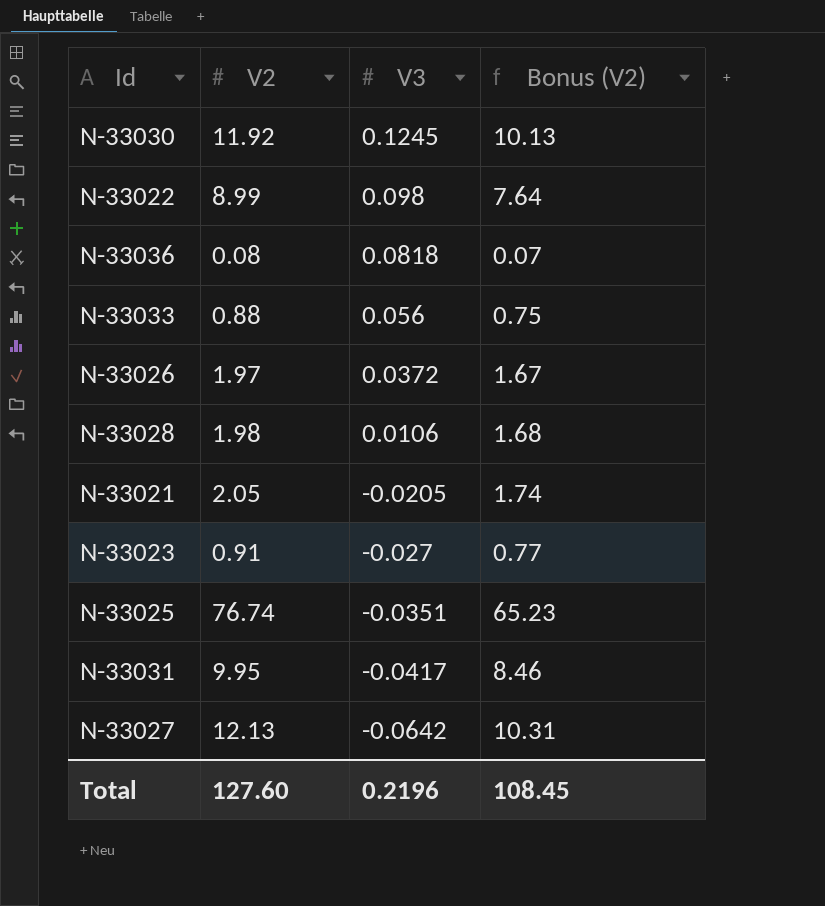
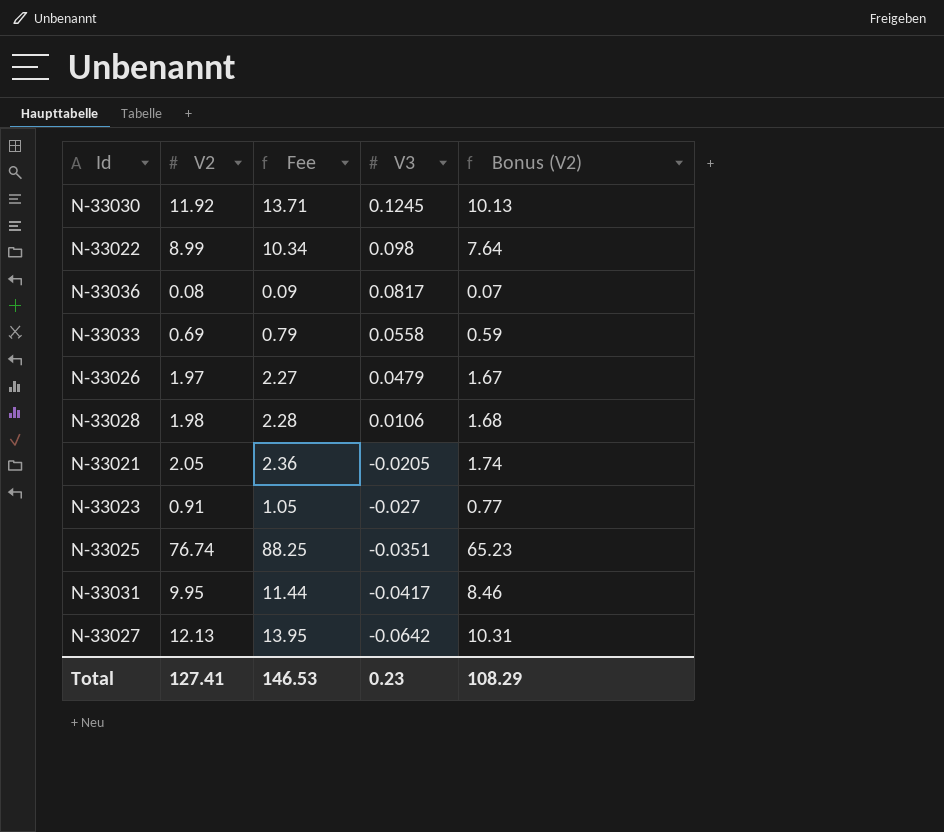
column Fee | formula: none -> [V2] * 1.15
N-33036 | V3: 0.0818 -> 0.0817
N-33033 | V2: 0.88 -> 0.69
N-33033 | V3: 0.056 -> 0.0558
N-33033 | Bonus (V2): 0.75 -> 0.59
N-33026 | V3: 0.0372 -> 0.0479
Total | V2: 127.60 -> 127.41
Total | V3: 0.2196 -> 0.23
Total | Bonus (V2): 108.45 -> 108.29

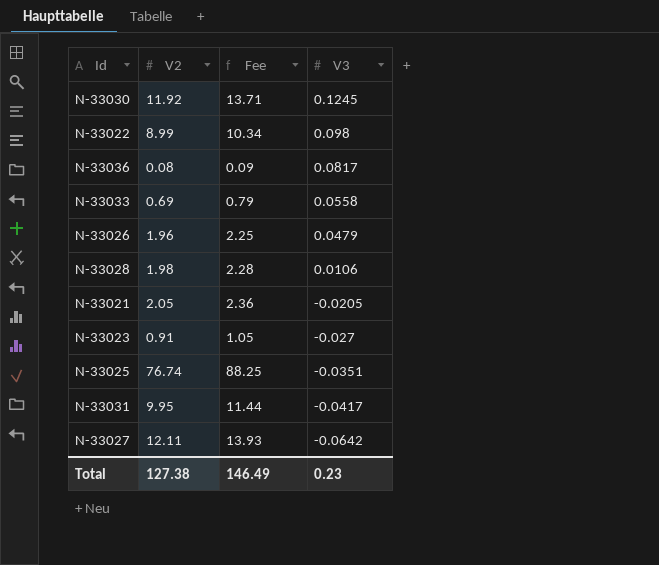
column Bonus (V2) | formula: [V2] * 0.85 -> none
N-33026 | V2: 1.97 -> 1.96
N-33026 | Fee: 2.27 -> 2.25
N-33027 | V2: 12.13 -> 12.11
N-33027 | Fee: 13.95 -> 13.93
Total | V2: 127.41 -> 127.38
Total | Fee: 146.53 -> 146.49

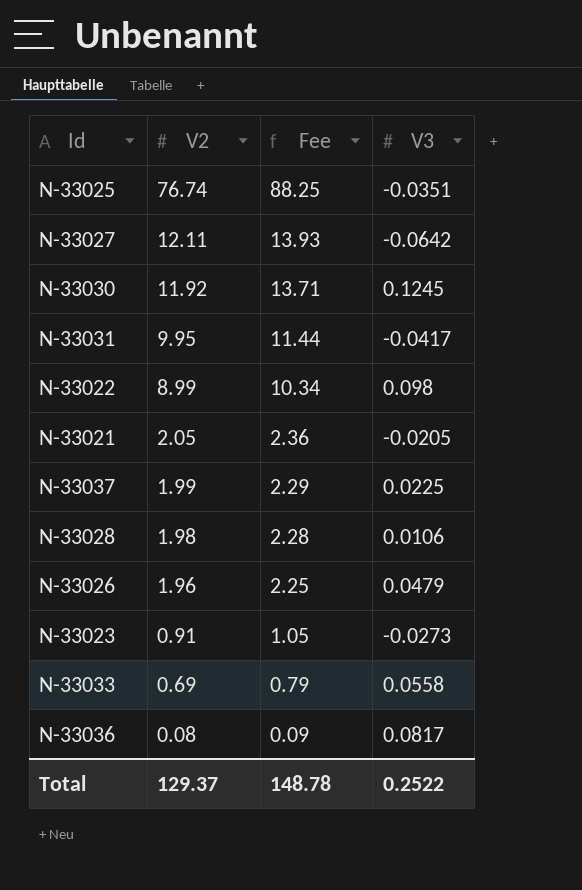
row order: V3 descending -> V2 descending
row N-33037: none -> 1.99 | 2.29 | 0.0225
N-33023 | V3: -0.027 -> -0.0273
Total | V2: 127.38 -> 129.37
Total | Fee: 146.49 -> 148.78
Total | V3: 0.23 -> 0.2522

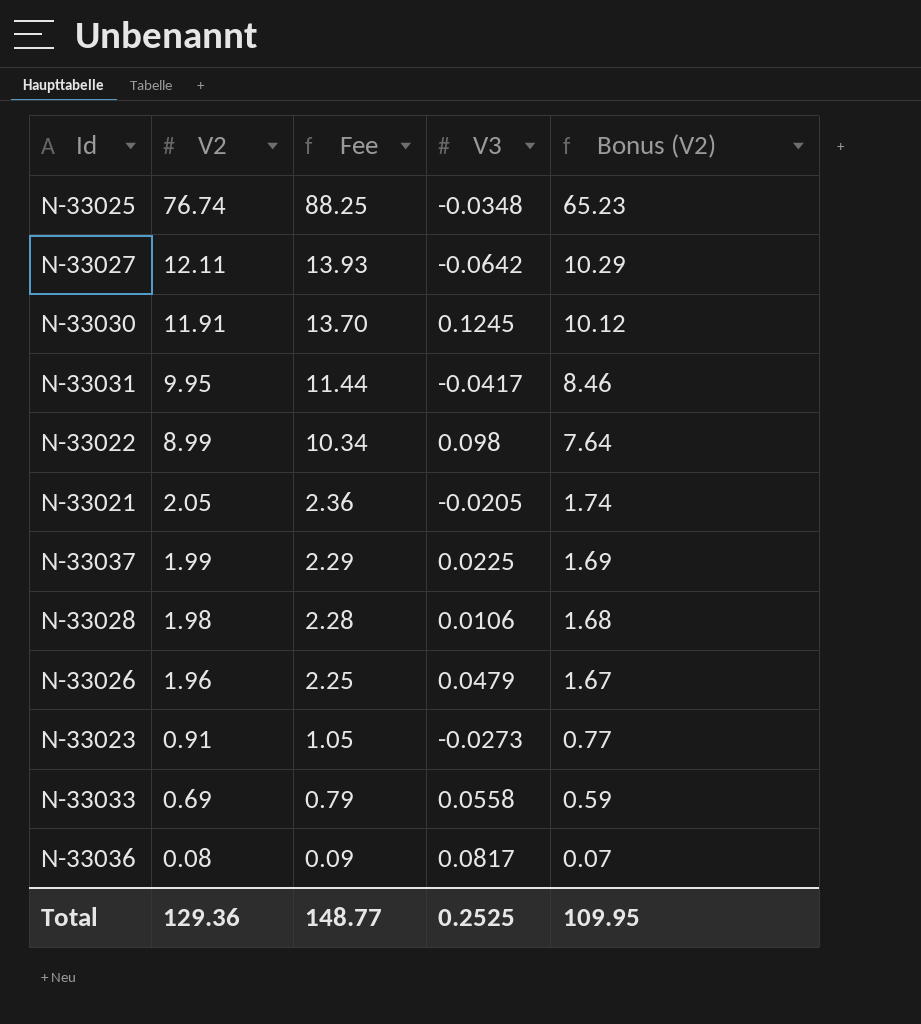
column Bonus (V2) | formula: none -> [V2] * 0.85
N-33025 | V3: -0.0351 -> -0.0348
N-33030 | V2: 11.92 -> 11.91
N-33030 | Fee: 13.71 -> 13.70
Total | V2: 129.37 -> 129.36
Total | Fee: 148.78 -> 148.77
Total | V3: 0.2522 -> 0.2525

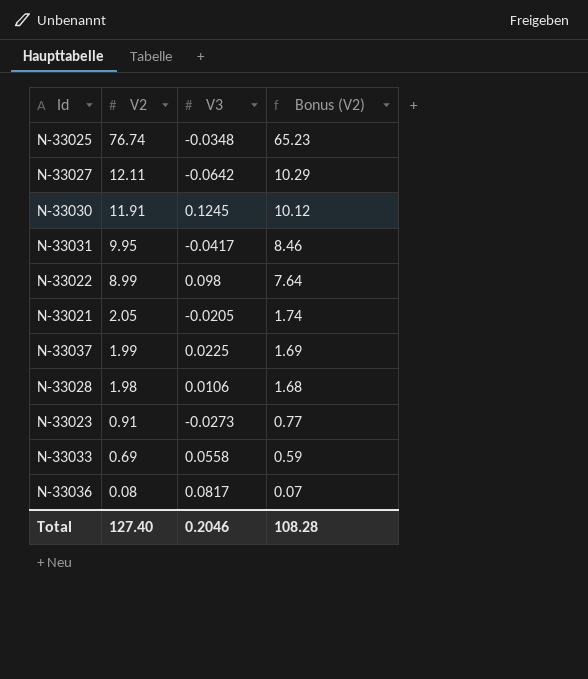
column Fee | formula: [V2] * 1.15 -> none
row N-33026: 1.96 | 2.25 | 0.0479 | 1.67 -> none
Total | V2: 129.36 -> 127.40
Total | V3: 0.2525 -> 0.2046
Total | Bonus (V2): 109.95 -> 108.28

